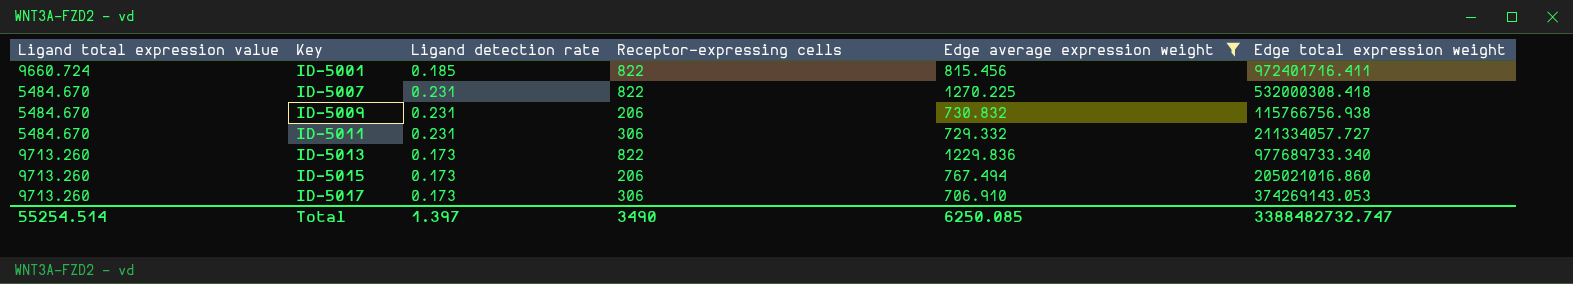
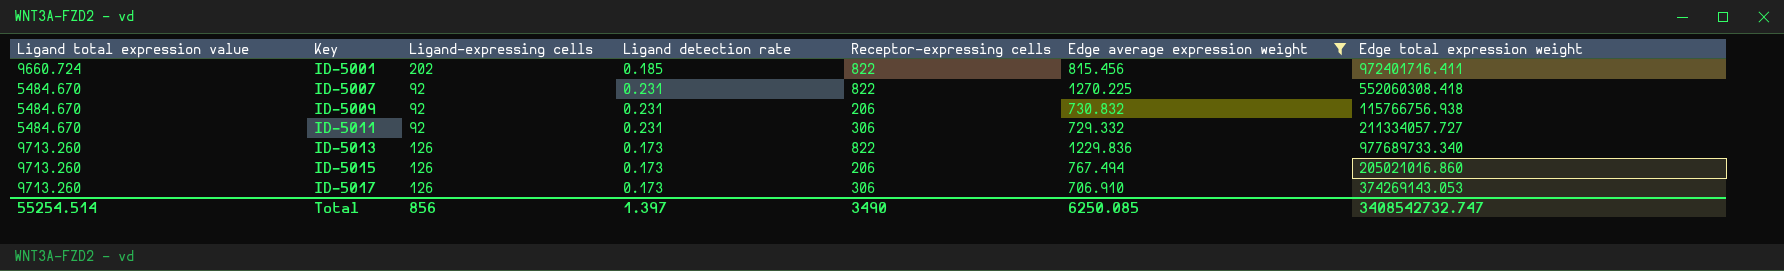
column Ligand-expressing cells | position: none -> 3
ID-5007 | Edge total expression weight: 532000308.418 -> 552060308.418
Total | Edge total expression weight: 3388482732.747 -> 3408542732.747

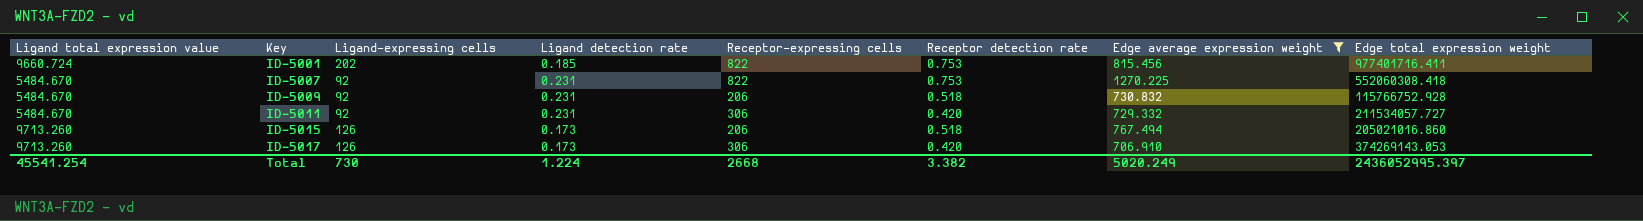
column Receptor detection rate | position: none -> 6
row ID-5013: 9713.260 | 126 | 0.173 | 822 | 1229.836 | 977689733.340 -> none
ID-5001 | Edge total expression weight: 972401716.411 -> 977401716.411
ID-5009 | Edge total expression weight: 115766756.938 -> 115766752.928
ID-5011 | Edge total expression weight: 211334057.727 -> 211534057.727
Total | Ligand total expression value: 55254.514 -> 45541.254
Total | Ligand-expressing cells: 856 -> 730
Total | Ligand detection rate: 1.397 -> 1.224
Total | Receptor-expressing cells: 3490 -> 2668
Total | Edge average expression weight: 6250.085 -> 5020.249
Total | Edge total expression weight: 3408542732.747 -> 2436052995.397

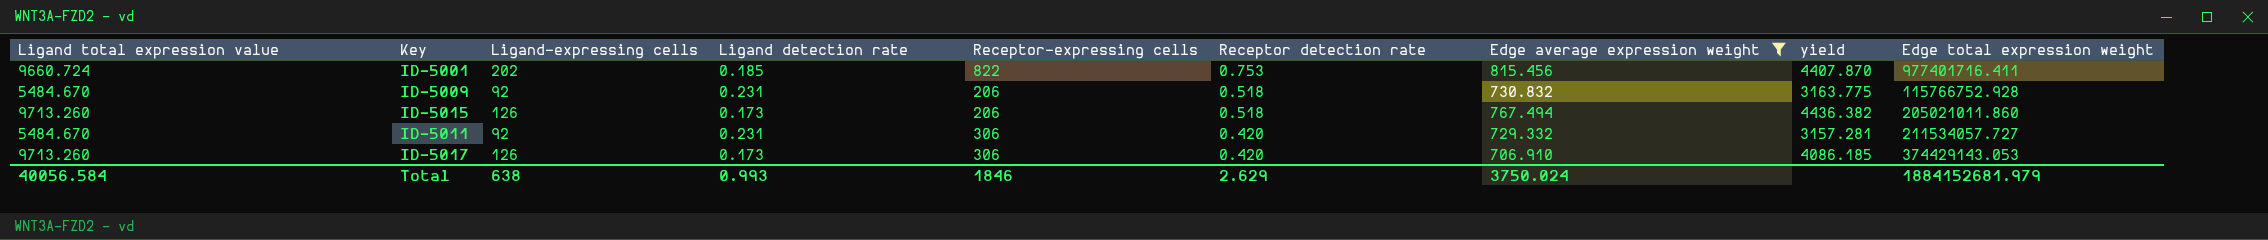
row order: Key ascending -> Receptor detection rate descending
column yield | formula: none -> [Edge average expression weight] / [Ligand detection rate]
row ID-5007: 5484.670 | 92 | 0.231 | 822 | 0.753 | 1270.225 | 552060308.418 -> none
ID-5015 | Edge total expression weight: 205021016.860 -> 205021011.860
ID-5017 | Edge total expression weight: 374269143.053 -> 374429143.053
Total | Ligand total expression value: 45541.254 -> 40056.584
Total | Ligand-expressing cells: 730 -> 638
Total | Ligand detection rate: 1.224 -> 0.993
Total | Receptor-expressing cells: 2668 -> 1846
Total | Receptor detection rate: 3.382 -> 2.629
Total | Edge average expression weight: 5020.249 -> 3750.024
Total | Edge total expression weight: 2436052995.397 -> 1884152681.979

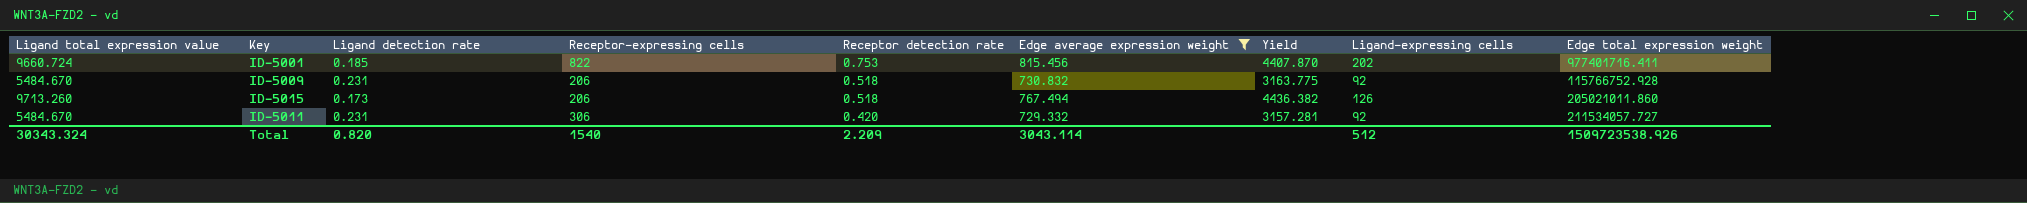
column name: yield -> Yield
column Ligand-expressing cells | position: 3 -> 8
row ID-5017: 9713.260 | 126 | 0.173 | 306 | 0.420 | 706.910 | 4086.185 | 374429143.053 -> none
Total | Ligand total expression value: 40056.584 -> 30343.324
Total | Ligand detection rate: 0.993 -> 0.820
Total | Receptor-expressing cells: 1846 -> 1540
Total | Receptor detection rate: 2.629 -> 2.209
Total | Edge average expression weight: 3750.024 -> 3043.114
Total | Ligand-expressing cells: 638 -> 512
Total | Edge total expression weight: 1884152681.979 -> 1509723538.926

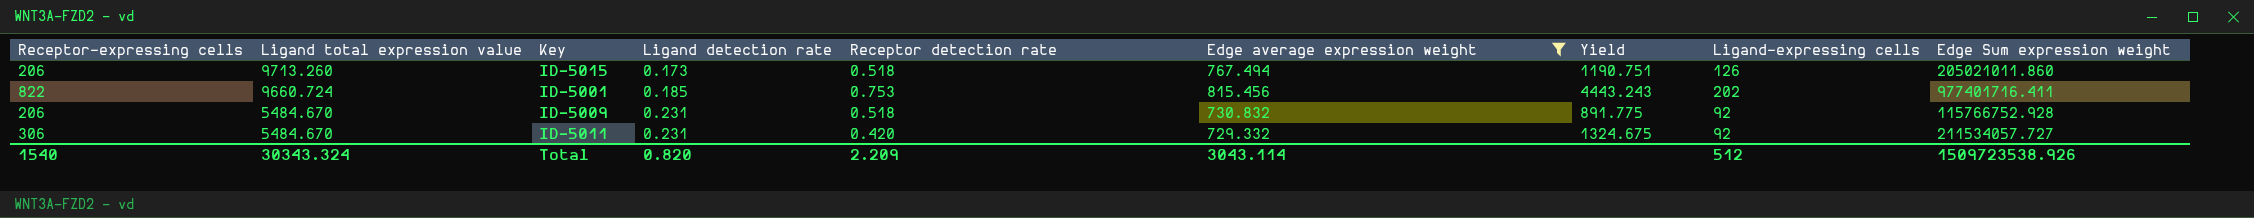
row order: Receptor detection rate descending -> Ligand total expression value descending
column Receptor-expressing cells | position: 4 -> 1
column Yield | formula: [Edge average expression weight] / [Ligand detection rate] -> [Receptor-expressing cells] / [Ligand detection rate]
column name: Edge total expression weight -> Edge Sum expression weight

